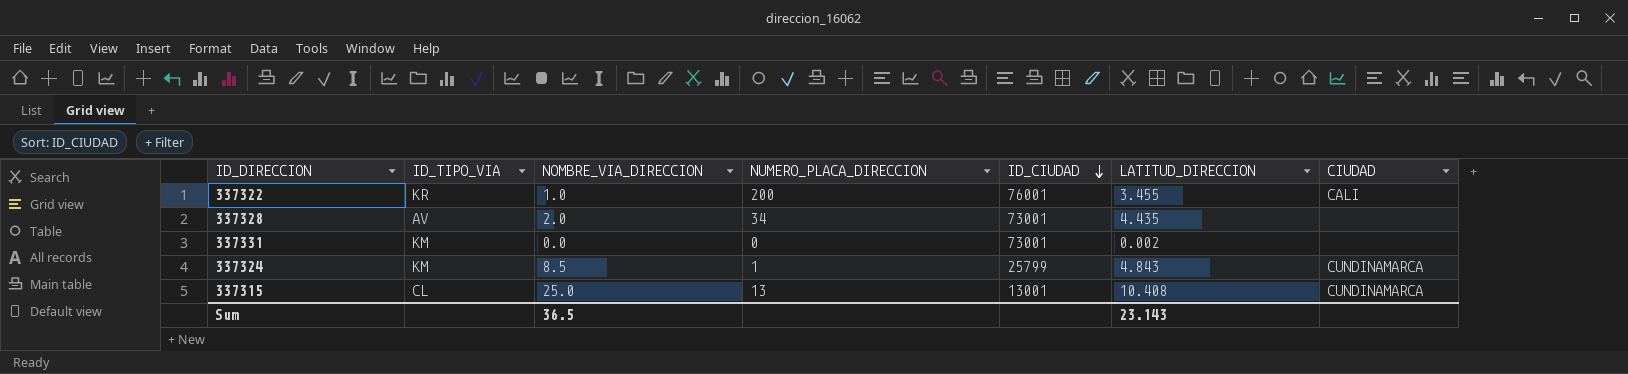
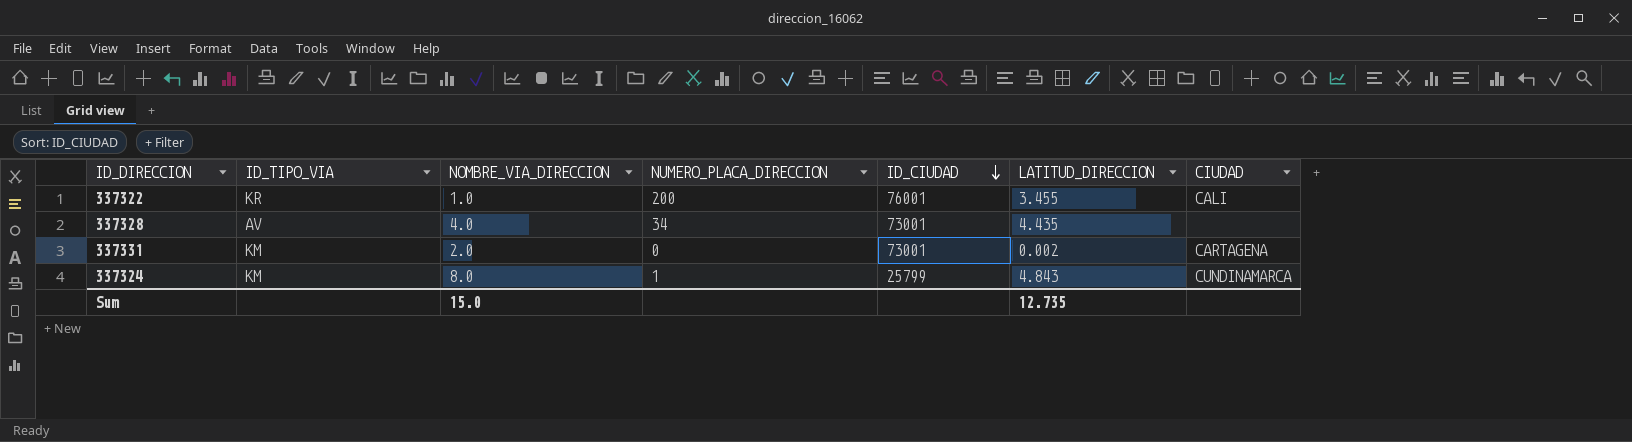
row 337315: CL | 25.0 | 13 | 13001 | 10.408 | CUNDINAMARCA -> none
337328 | NOMBRE_VIA_DIRECCION: 2.0 -> 4.0
337331 | NOMBRE_VIA_DIRECCION: 0.0 -> 2.0
337331 | CIUDAD: none -> CARTAGENA
337324 | NOMBRE_VIA_DIRECCION: 8.5 -> 8.0
Sum | NOMBRE_VIA_DIRECCION: 36.5 -> 15.0
Sum | LATITUD_DIRECCION: 23.143 -> 12.735

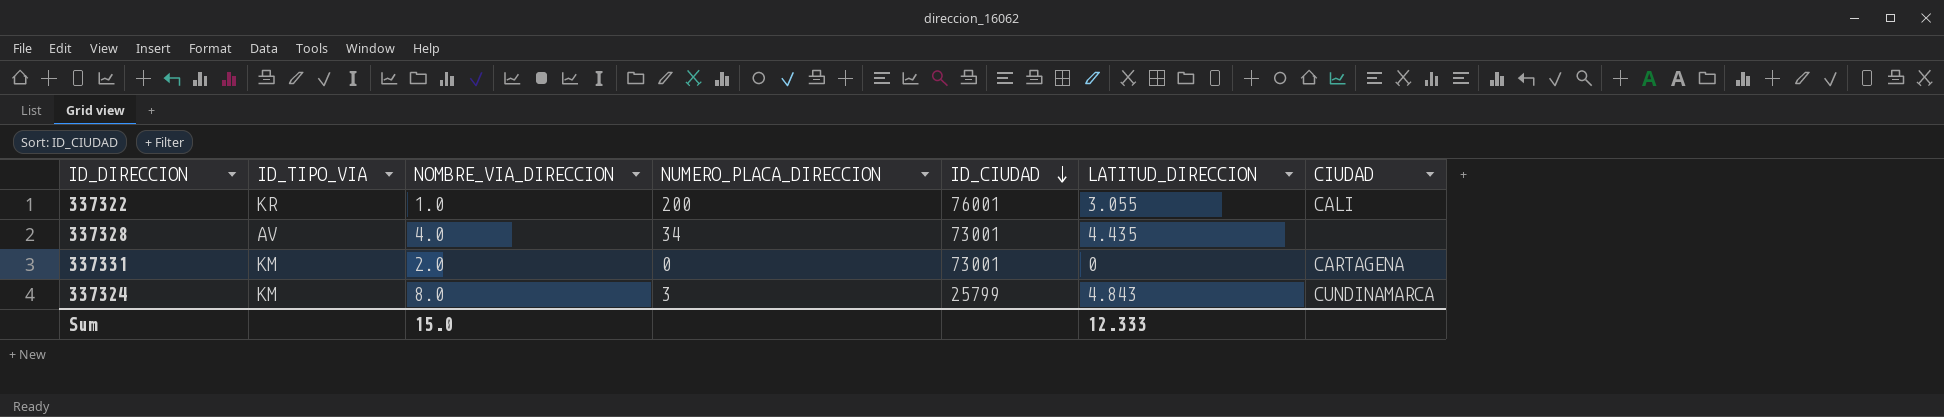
337322 | LATITUD_DIRECCION: 3.455 -> 3.055
337331 | LATITUD_DIRECCION: 0.002 -> 0
337324 | NUMERO_PLACA_DIRECCION: 1 -> 3
Sum | LATITUD_DIRECCION: 12.735 -> 12.333

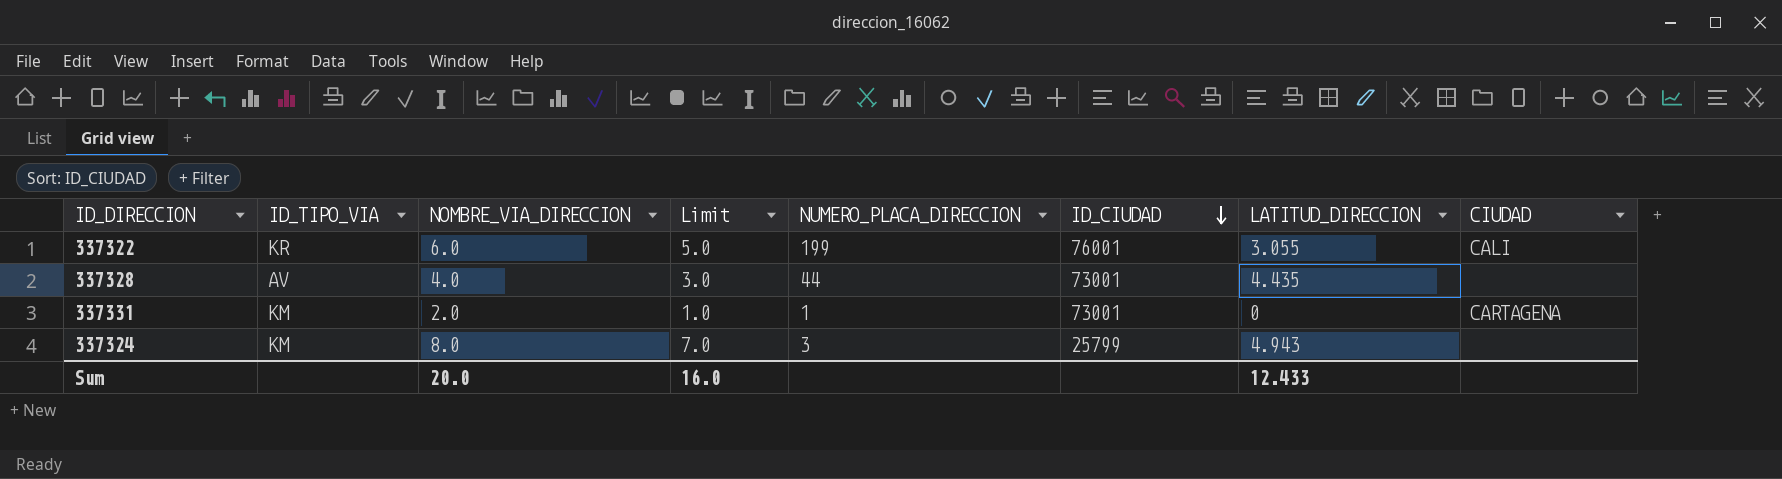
column Limit | formula: none -> [NOMBRE_VIA_DIRECCION] - 1
337322 | NOMBRE_VIA_DIRECCION: 1.0 -> 6.0
337322 | NUMERO_PLACA_DIRECCION: 200 -> 199
337328 | NUMERO_PLACA_DIRECCION: 34 -> 44
337331 | NUMERO_PLACA_DIRECCION: 0 -> 1
337324 | LATITUD_DIRECCION: 4.843 -> 4.943
337324 | CIUDAD: CUNDINAMARCA -> none
Sum | NOMBRE_VIA_DIRECCION: 15.0 -> 20.0
Sum | LATITUD_DIRECCION: 12.333 -> 12.433

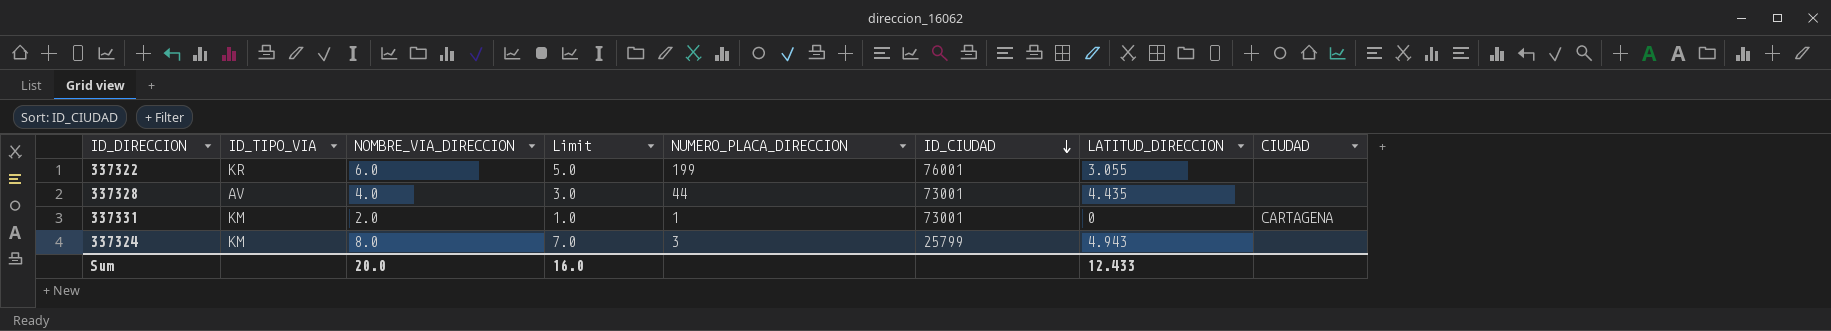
337322 | CIUDAD: CALI -> none

